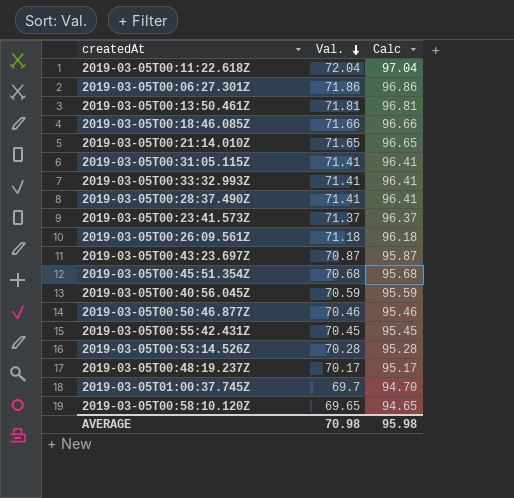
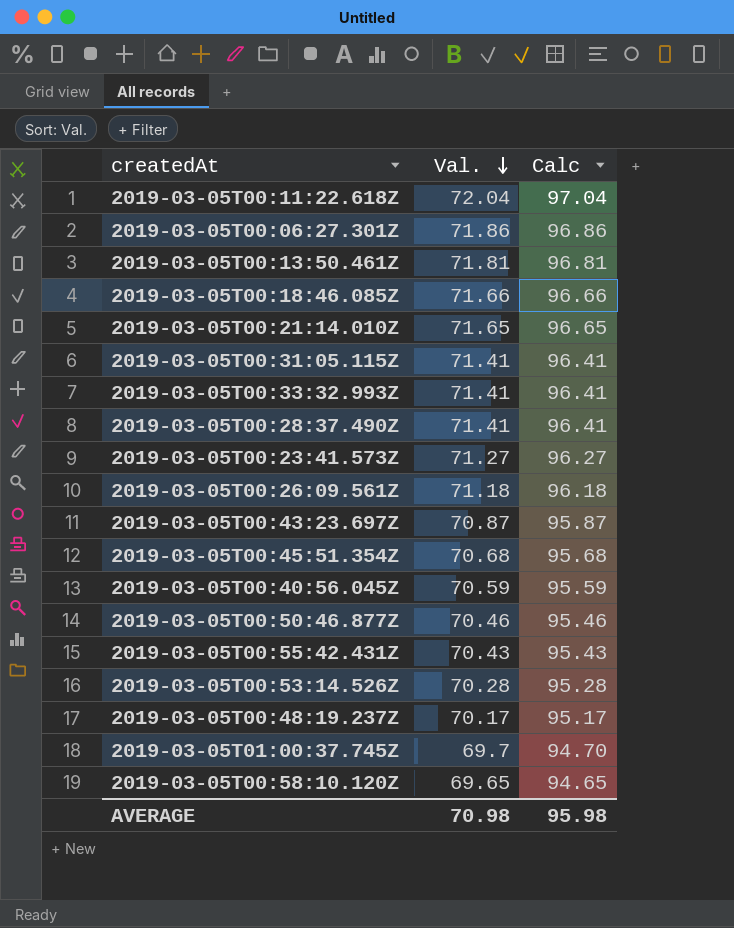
2019-03-05T00:23:41.573Z | Val.: 71.37 -> 71.27
2019-03-05T00:23:41.573Z | Calc: 96.37 -> 96.27
2019-03-05T00:55:42.431Z | Val.: 70.45 -> 70.43
2019-03-05T00:55:42.431Z | Calc: 95.45 -> 95.43

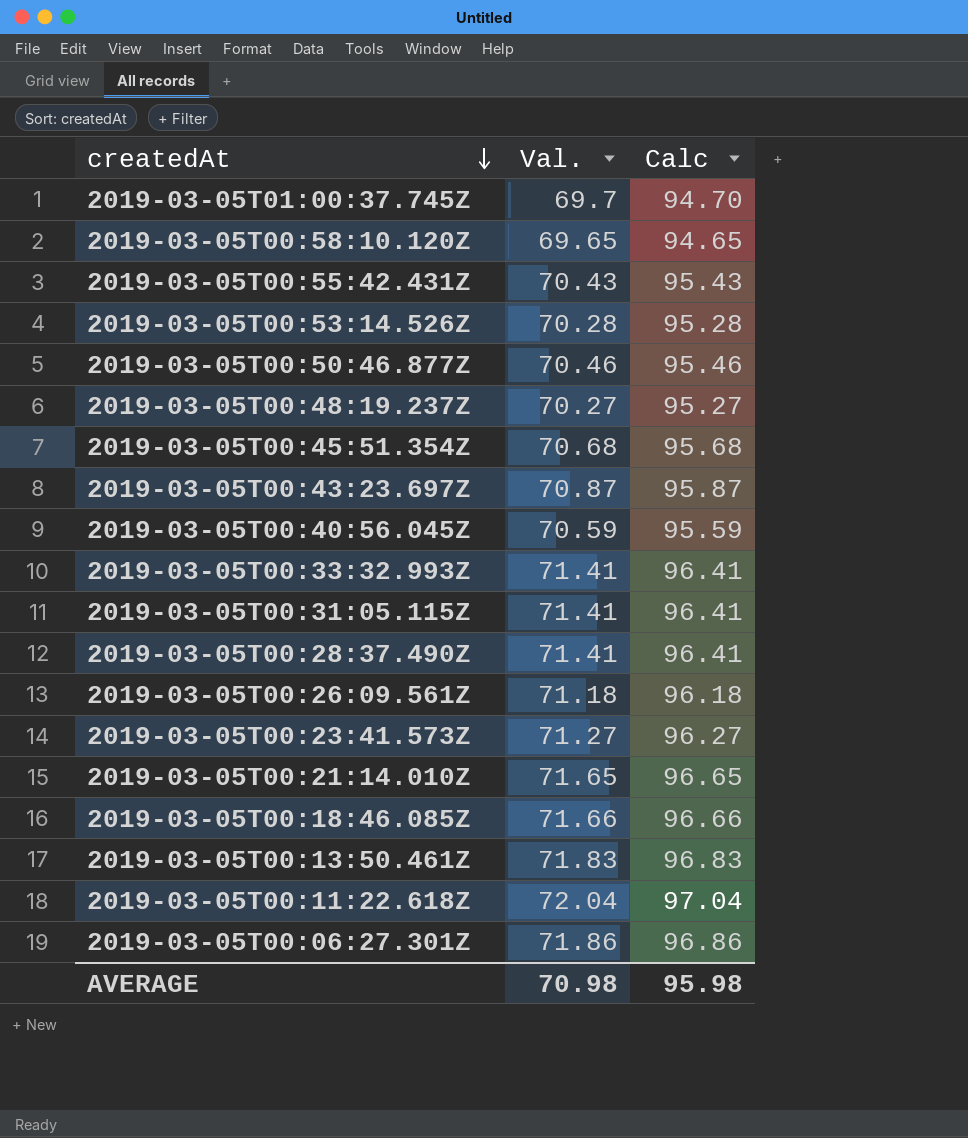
row order: Val. descending -> createdAt descending
2019-03-05T00:48:19.237Z | Val.: 70.17 -> 70.27
2019-03-05T00:48:19.237Z | Calc: 95.17 -> 95.27
2019-03-05T00:13:50.461Z | Val.: 71.81 -> 71.83
2019-03-05T00:13:50.461Z | Calc: 96.81 -> 96.83

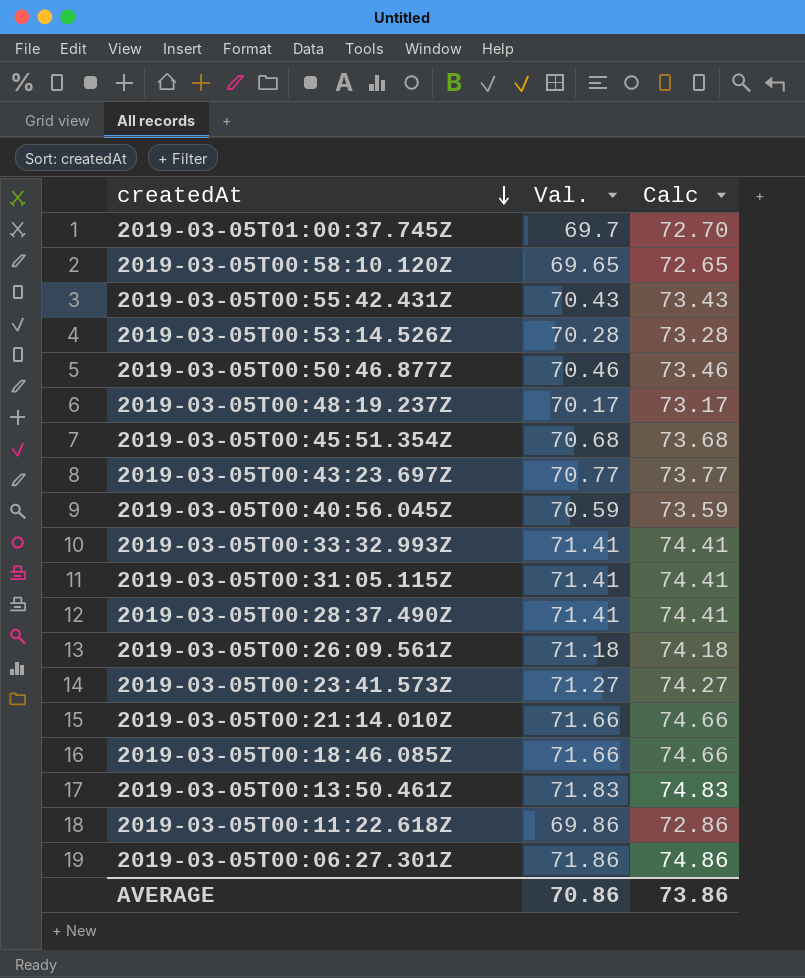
column Calc | formula: [Val.] + 25 -> [Val.] + 3
2019-03-05T00:48:19.237Z | Val.: 70.27 -> 70.17
2019-03-05T00:43:23.697Z | Val.: 70.87 -> 70.77
2019-03-05T00:21:14.010Z | Val.: 71.65 -> 71.66
2019-03-05T00:11:22.618Z | Val.: 72.04 -> 69.86
AVERAGE | Val.: 70.98 -> 70.86
AVERAGE | Calc: 95.98 -> 73.86

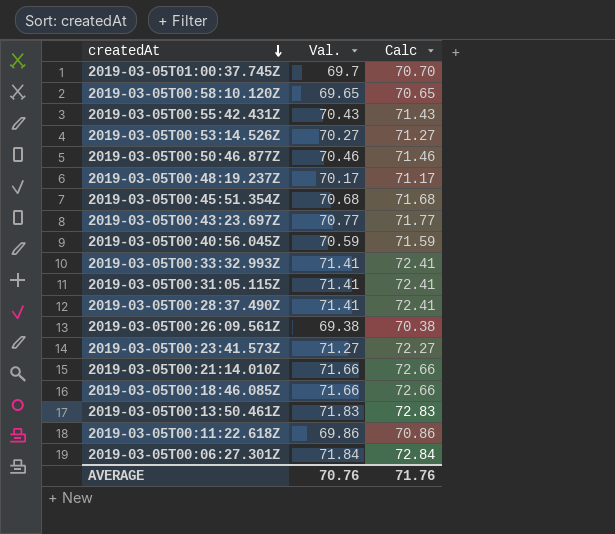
column Calc | formula: [Val.] + 3 -> [Val.] + 1
2019-03-05T00:53:14.526Z | Val.: 70.28 -> 70.27
2019-03-05T00:26:09.561Z | Val.: 71.18 -> 69.38
2019-03-05T00:06:27.301Z | Val.: 71.86 -> 71.84
AVERAGE | Val.: 70.86 -> 70.76
AVERAGE | Calc: 73.86 -> 71.76

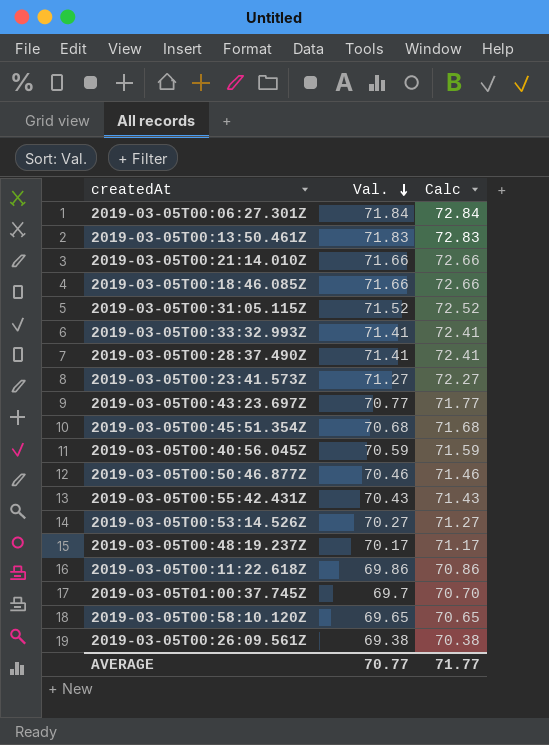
row order: createdAt descending -> Val. descending
2019-03-05T00:31:05.115Z | Val.: 71.41 -> 71.52
2019-03-05T00:31:05.115Z | Calc: 72.41 -> 72.52
AVERAGE | Val.: 70.76 -> 70.77
AVERAGE | Calc: 71.76 -> 71.77

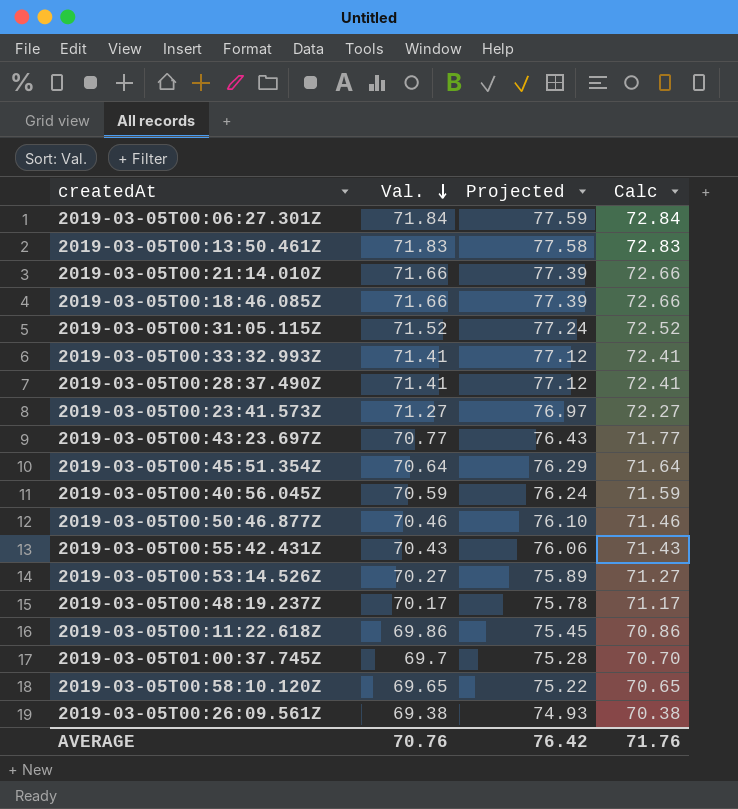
column Projected | formula: none -> [Val.] * 1.08
2019-03-05T00:45:51.354Z | Val.: 70.68 -> 70.64
2019-03-05T00:45:51.354Z | Calc: 71.68 -> 71.64
AVERAGE | Val.: 70.77 -> 70.76
AVERAGE | Calc: 71.77 -> 71.76

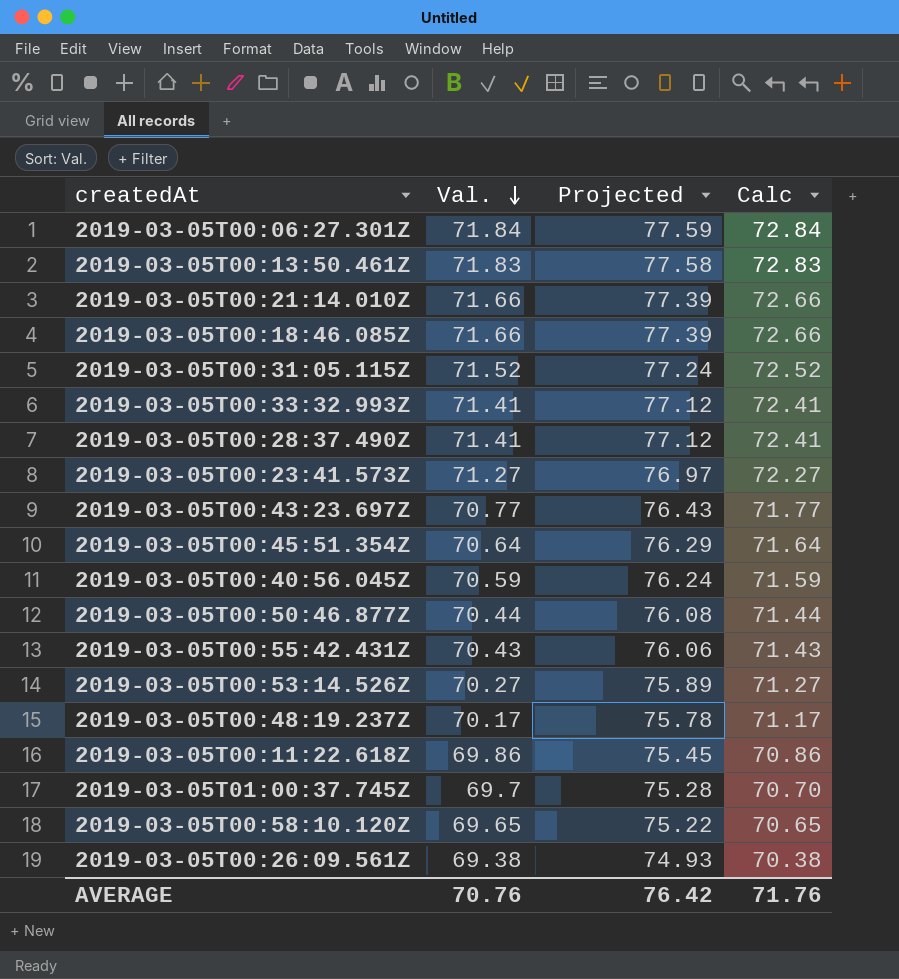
2019-03-05T00:50:46.877Z | Val.: 70.46 -> 70.44
2019-03-05T00:50:46.877Z | Projected: 76.10 -> 76.08
2019-03-05T00:50:46.877Z | Calc: 71.46 -> 71.44

